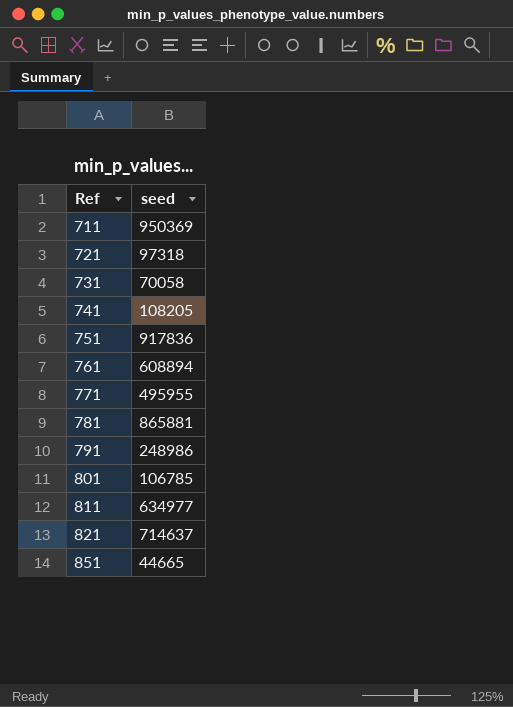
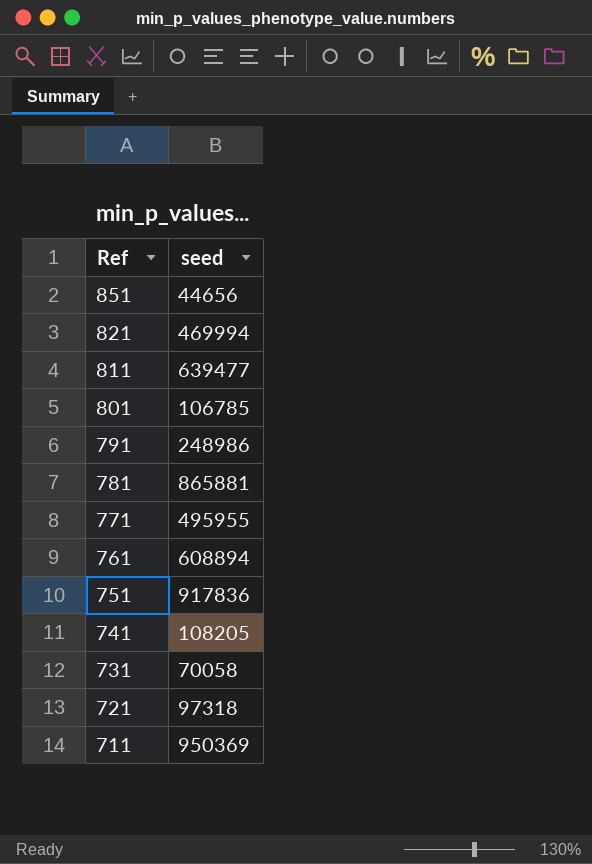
row order: Ref ascending -> Ref descending
851 | seed: 44665 -> 44656
821 | seed: 714637 -> 469994
811 | seed: 634977 -> 639477

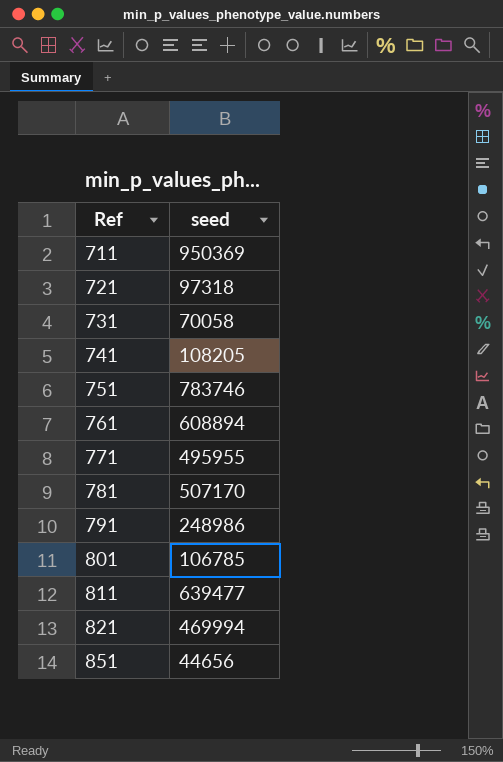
row order: Ref descending -> Ref ascending
751 | seed: 917836 -> 783746
781 | seed: 865881 -> 507170

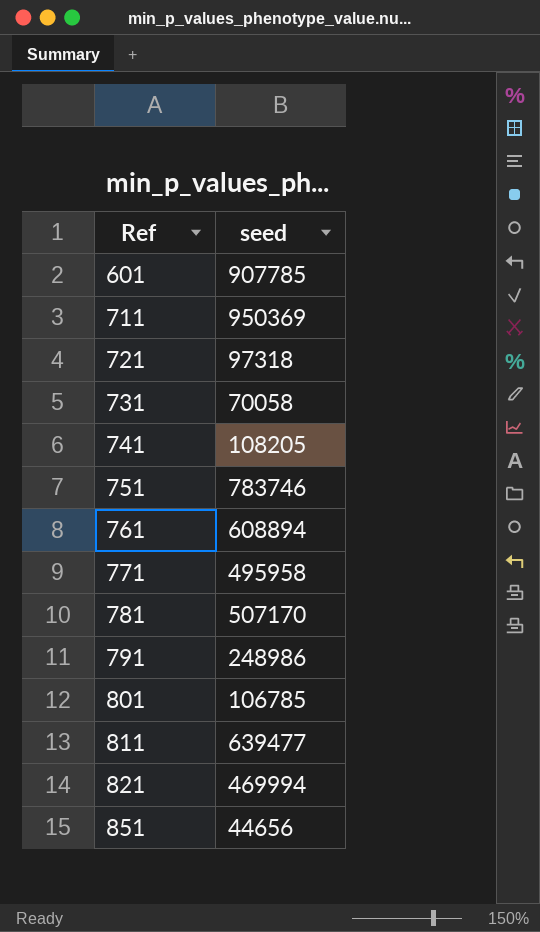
row 601: none -> 907785
771 | seed: 495955 -> 495958

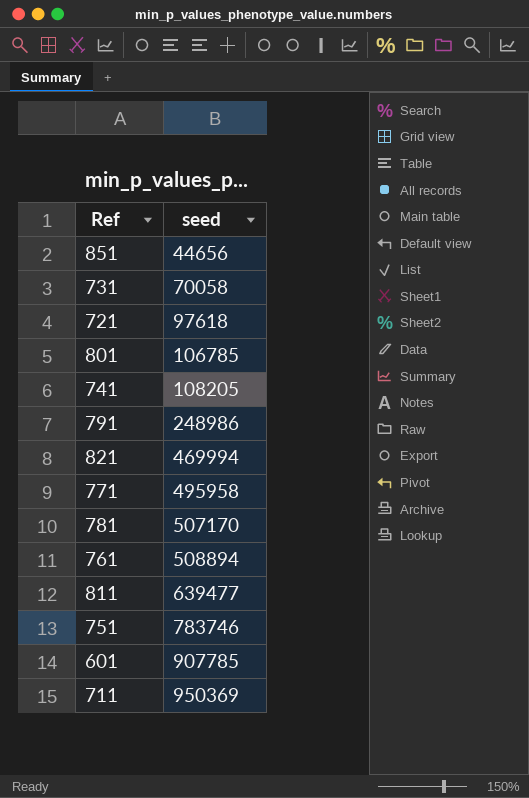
row order: Ref ascending -> seed ascending
721 | seed: 97318 -> 97618
761 | seed: 608894 -> 508894

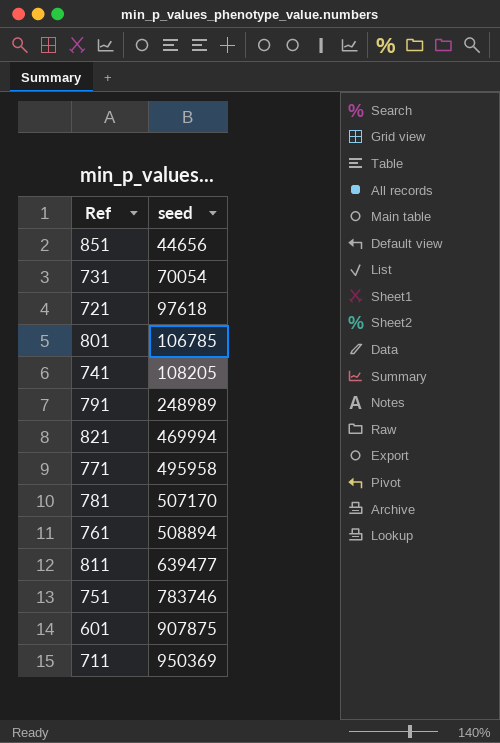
731 | seed: 70058 -> 70054
791 | seed: 248986 -> 248989
601 | seed: 907785 -> 907875

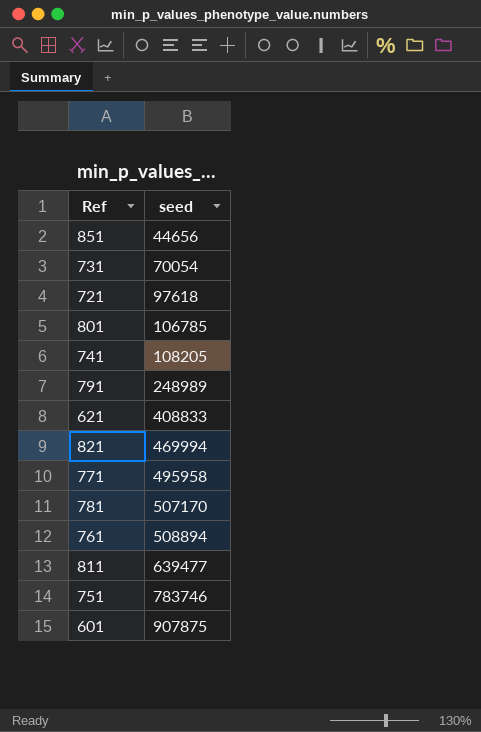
row 711: 950369 -> none
row 621: none -> 408833

